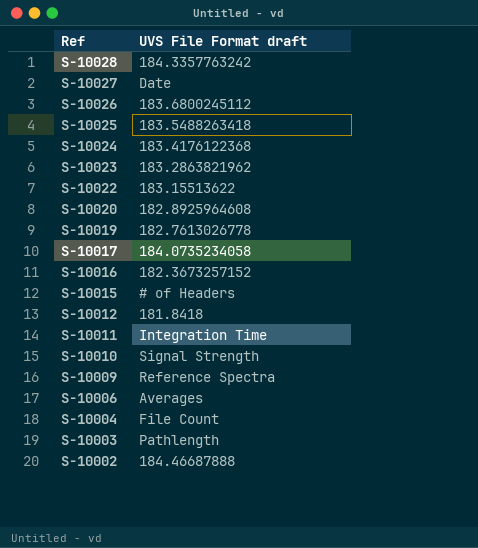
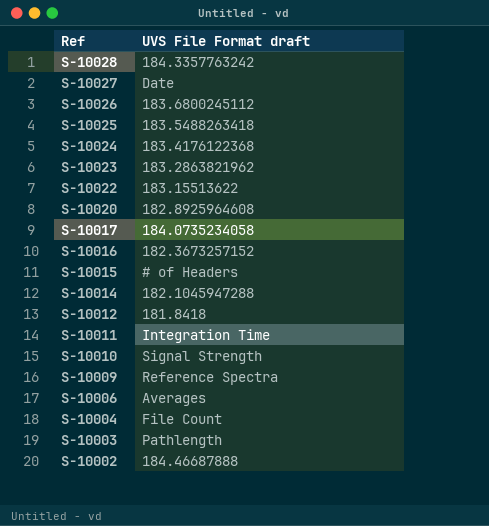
row S-10019: 182.7613026778 -> none
row S-10014: none -> 182.1045947288

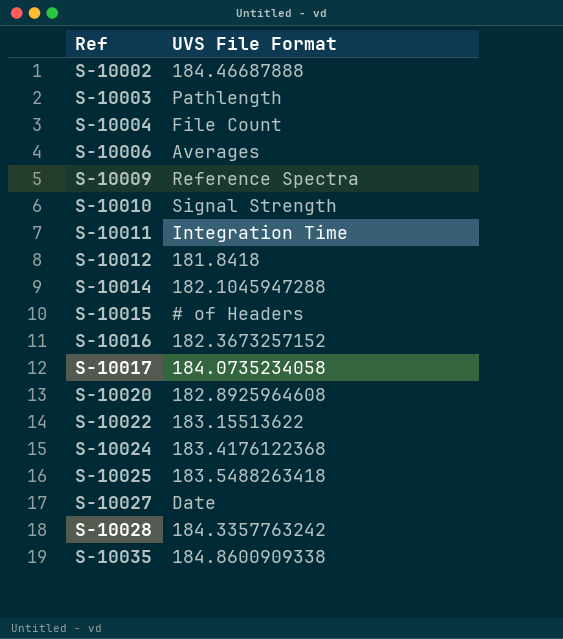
row order: Ref descending -> Ref ascending
column name: UVS File Format draft -> UVS File Format
row S-10026: 183.6800245112 -> none
row S-10023: 183.2863821962 -> none
row S-10035: none -> 184.8600909338

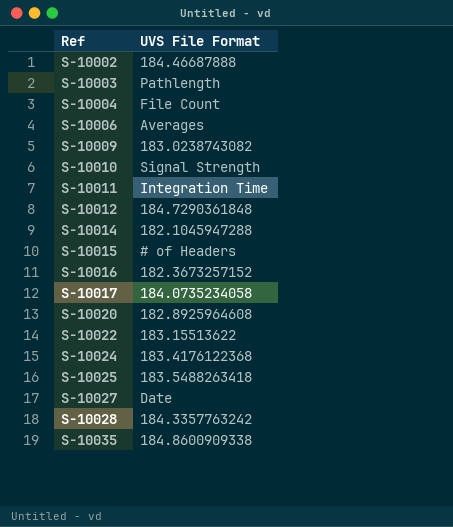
S-10009 | UVS File Format: Reference Spectra -> 183.0238743082
S-10012 | UVS File Format: 181.8418 -> 184.7290361848

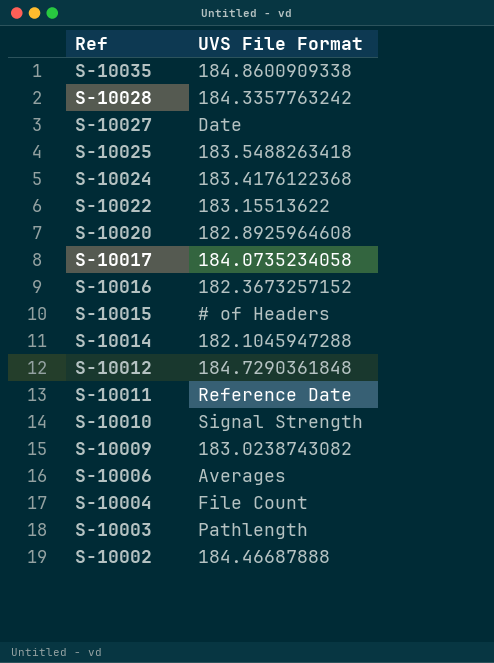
row order: Ref ascending -> Ref descending
S-10011 | UVS File Format: Integration Time -> Reference Date

